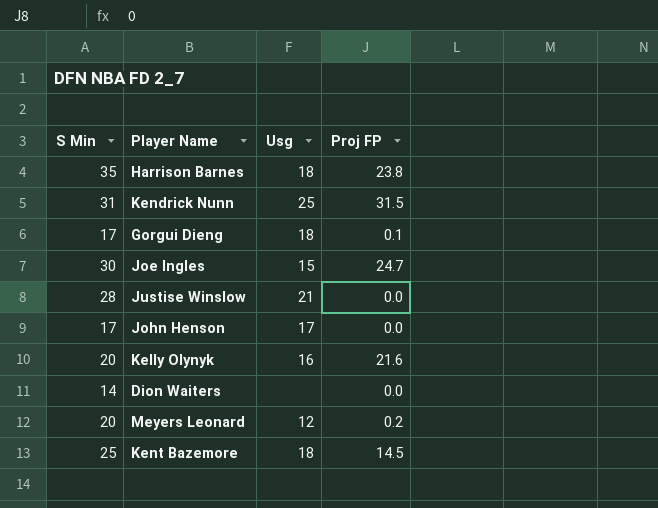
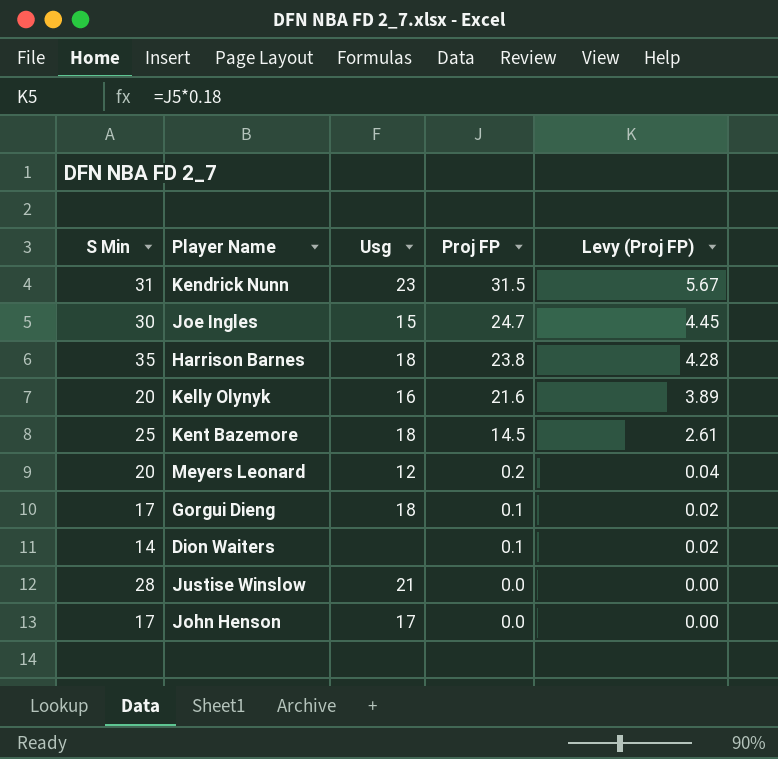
row order: none -> Proj FP descending
column Levy (Proj FP) | formula: none -> [Proj FP] * 0.18
Kendrick Nunn | Usg: 25 -> 23
Dion Waiters | Proj FP: 0.0 -> 0.1

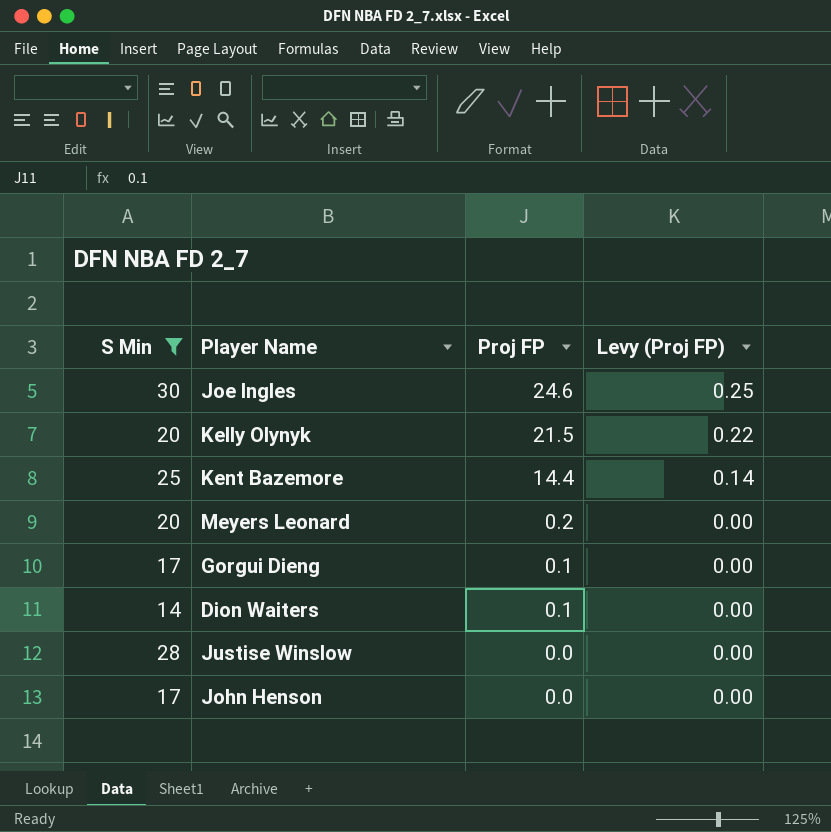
filter: none -> S Min <= 30
column Usg | position: 3 -> none
column Levy (Proj FP) | formula: [Proj FP] * 0.18 -> [Proj FP] * 0.01
Joe Ingles | Proj FP: 24.7 -> 24.6
Kelly Olynyk | Proj FP: 21.6 -> 21.5
Kent Bazemore | Proj FP: 14.5 -> 14.4

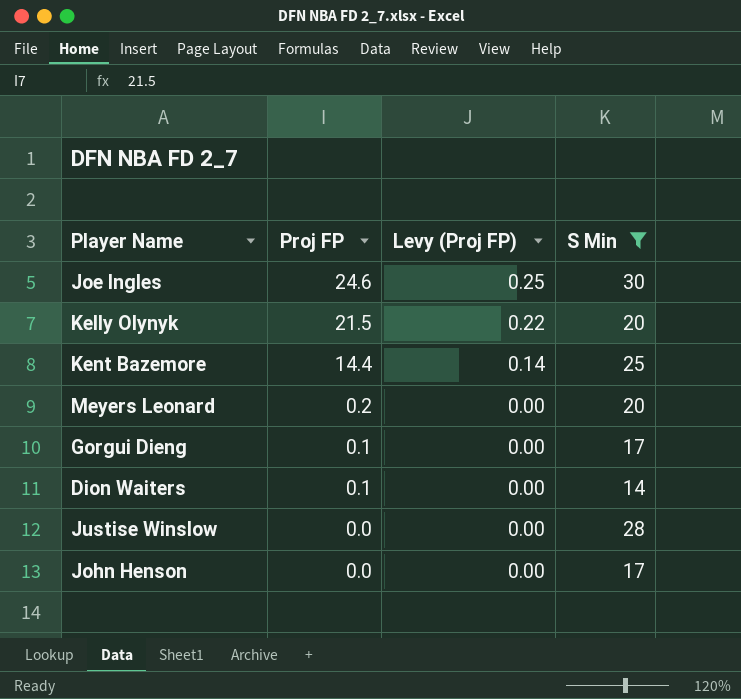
column S Min | position: 1 -> 4

